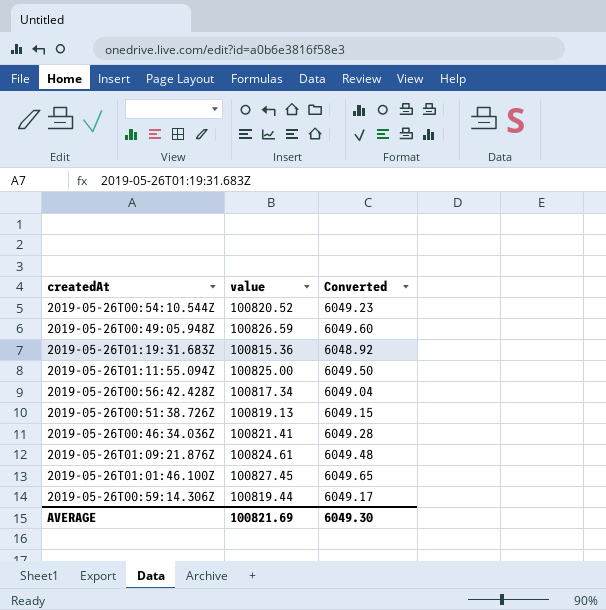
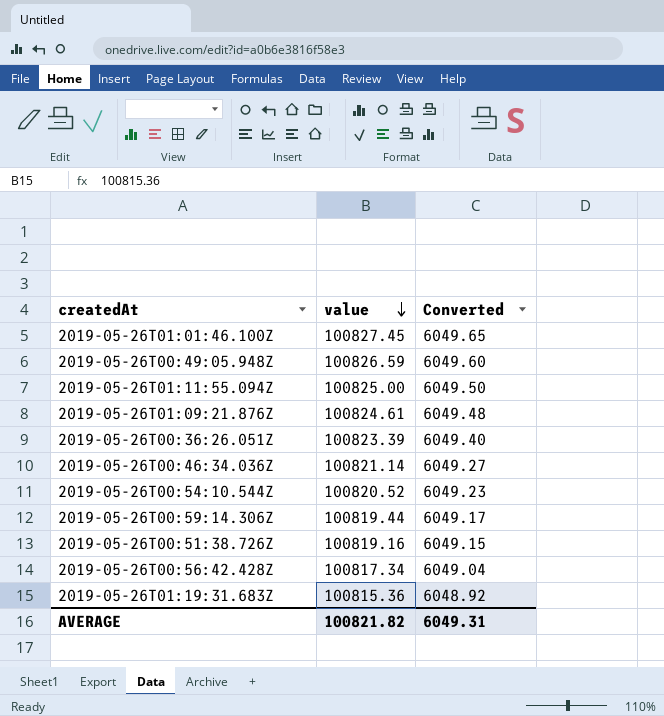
row order: none -> value descending
row 2019-05-26T00:36:26.051Z: none -> 100823.39 | 6049.40
2019-05-26T00:46:34.036Z | value: 100821.41 -> 100821.14
2019-05-26T00:46:34.036Z | Converted: 6049.28 -> 6049.27
2019-05-26T00:51:38.726Z | value: 100819.13 -> 100819.16
AVERAGE | value: 100821.69 -> 100821.82
AVERAGE | Converted: 6049.30 -> 6049.31

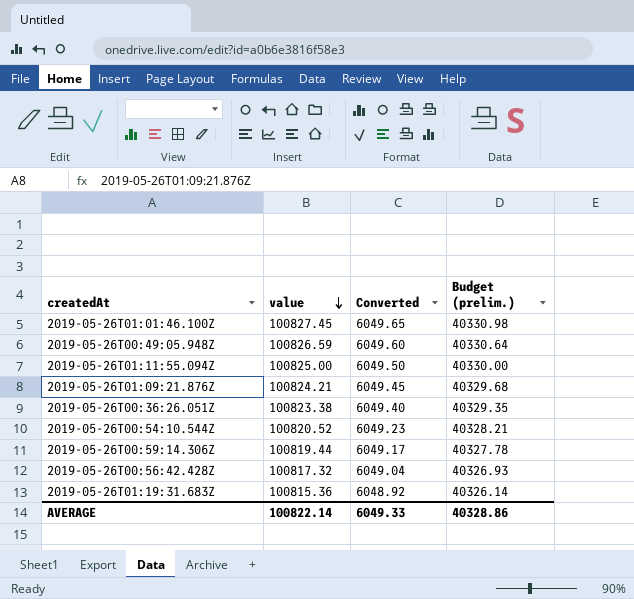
column Budget (prelim.) | formula: none -> [value] * 0.4
row 2019-05-26T00:46:34.036Z: 100821.14 | 6049.27 -> none
row 2019-05-26T00:51:38.726Z: 100819.16 | 6049.15 -> none
2019-05-26T01:09:21.876Z | value: 100824.61 -> 100824.21
2019-05-26T01:09:21.876Z | Converted: 6049.48 -> 6049.45
2019-05-26T00:36:26.051Z | value: 100823.39 -> 100823.38
2019-05-26T00:56:42.428Z | value: 100817.34 -> 100817.32
AVERAGE | value: 100821.82 -> 100822.14
AVERAGE | Converted: 6049.31 -> 6049.33

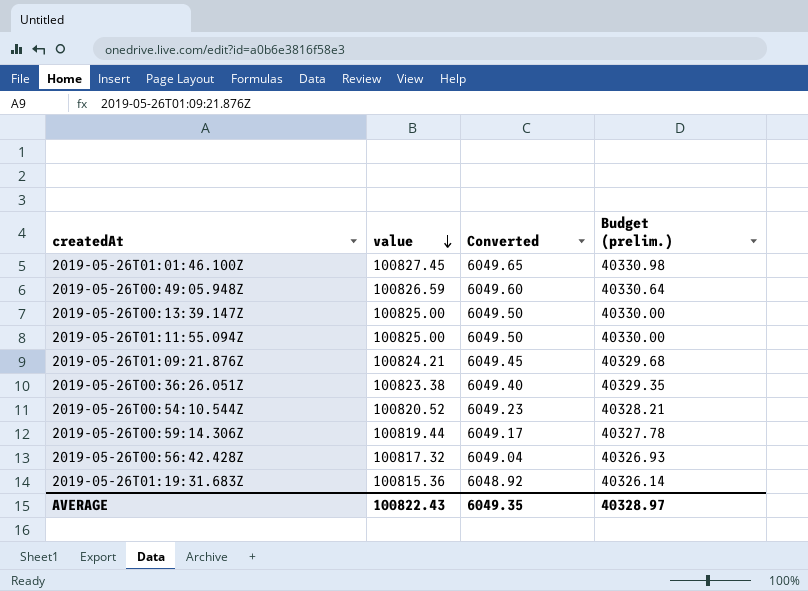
row 2019-05-26T00:13:39.147Z: none -> 100825.00 | 6049.50 | 40330.00
AVERAGE | value: 100822.14 -> 100822.43
AVERAGE | Converted: 6049.33 -> 6049.35
AVERAGE | Budget (prelim.): 40328.86 -> 40328.97

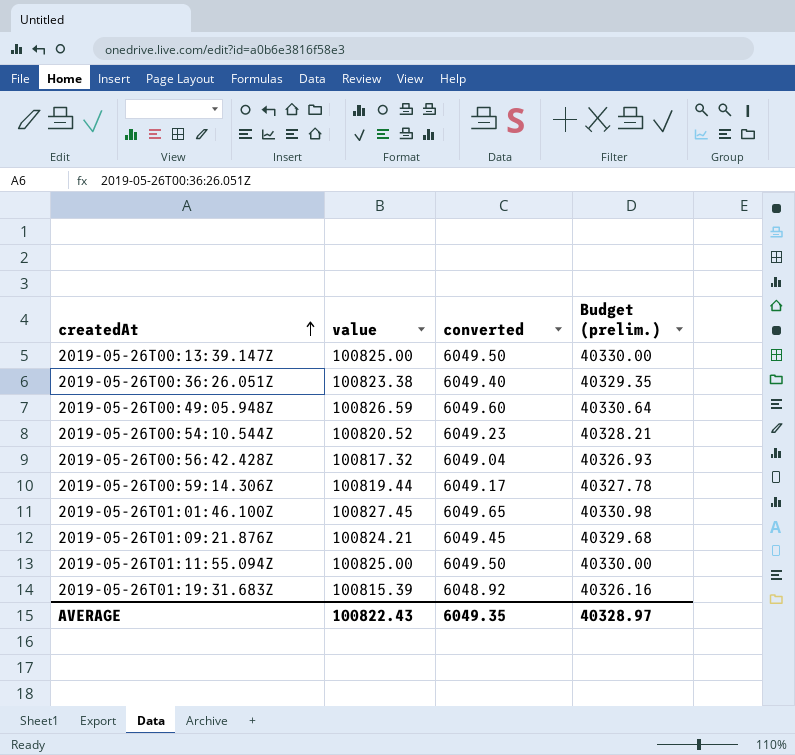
row order: value descending -> createdAt ascending
column name: Converted -> converted
2019-05-26T01:19:31.683Z | value: 100815.36 -> 100815.39
2019-05-26T01:19:31.683Z | Budget (prelim.): 40326.14 -> 40326.16

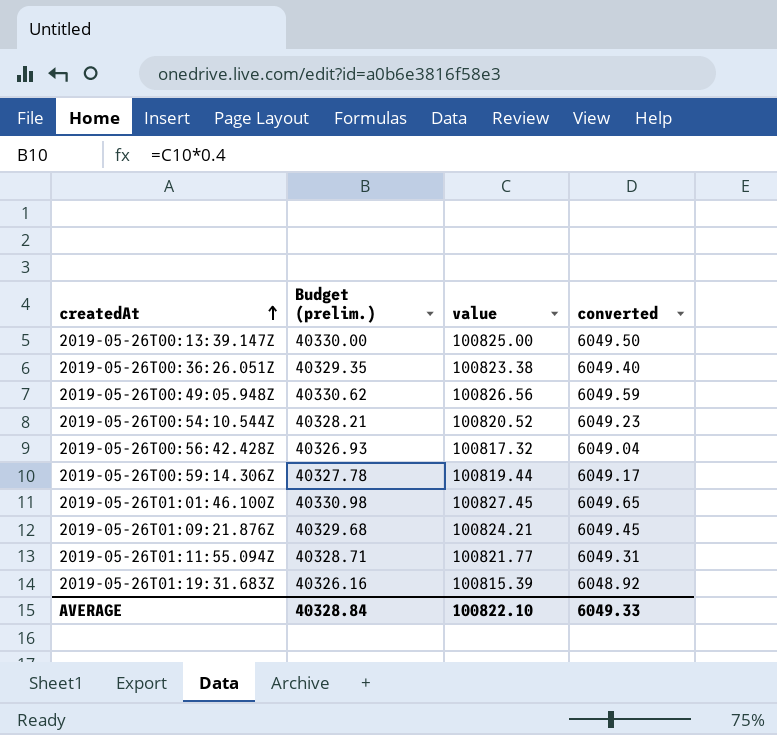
column Budget (prelim.) | position: 4 -> 2
2019-05-26T00:49:05.948Z | Budget (prelim.): 40330.64 -> 40330.62
2019-05-26T00:49:05.948Z | value: 100826.59 -> 100826.56
2019-05-26T00:49:05.948Z | converted: 6049.60 -> 6049.59
2019-05-26T01:11:55.094Z | Budget (prelim.): 40330.00 -> 40328.71
2019-05-26T01:11:55.094Z | value: 100825.00 -> 100821.77
2019-05-26T01:11:55.094Z | converted: 6049.50 -> 6049.31
AVERAGE | Budget (prelim.): 40328.97 -> 40328.84
AVERAGE | value: 100822.43 -> 100822.10
AVERAGE | converted: 6049.35 -> 6049.33

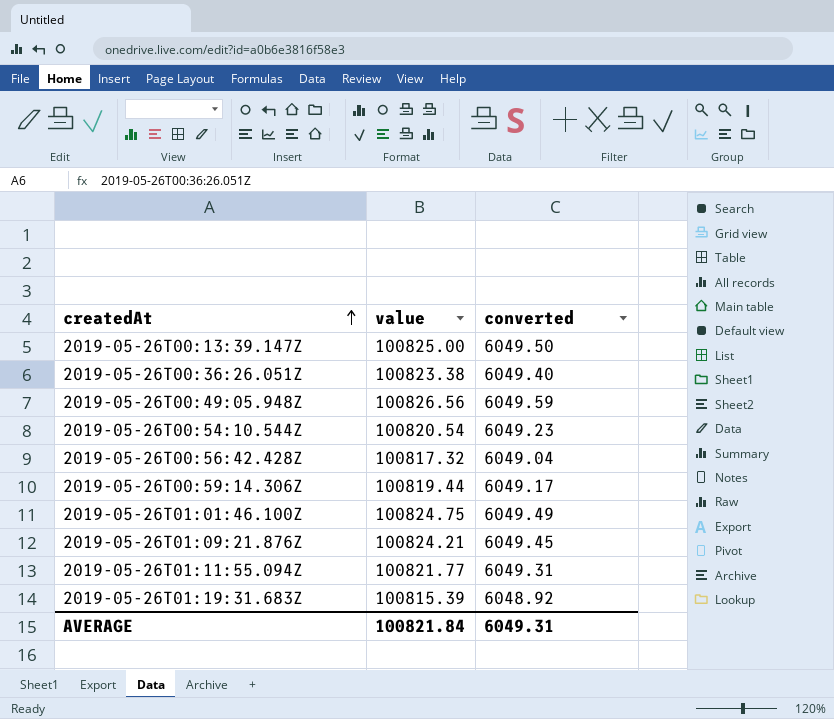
column Budget (prelim.) | formula: [value] * 0.4 -> none
2019-05-26T00:54:10.544Z | value: 100820.52 -> 100820.54
2019-05-26T01:01:46.100Z | value: 100827.45 -> 100824.75
2019-05-26T01:01:46.100Z | converted: 6049.65 -> 6049.49
AVERAGE | value: 100822.10 -> 100821.84
AVERAGE | converted: 6049.33 -> 6049.31

